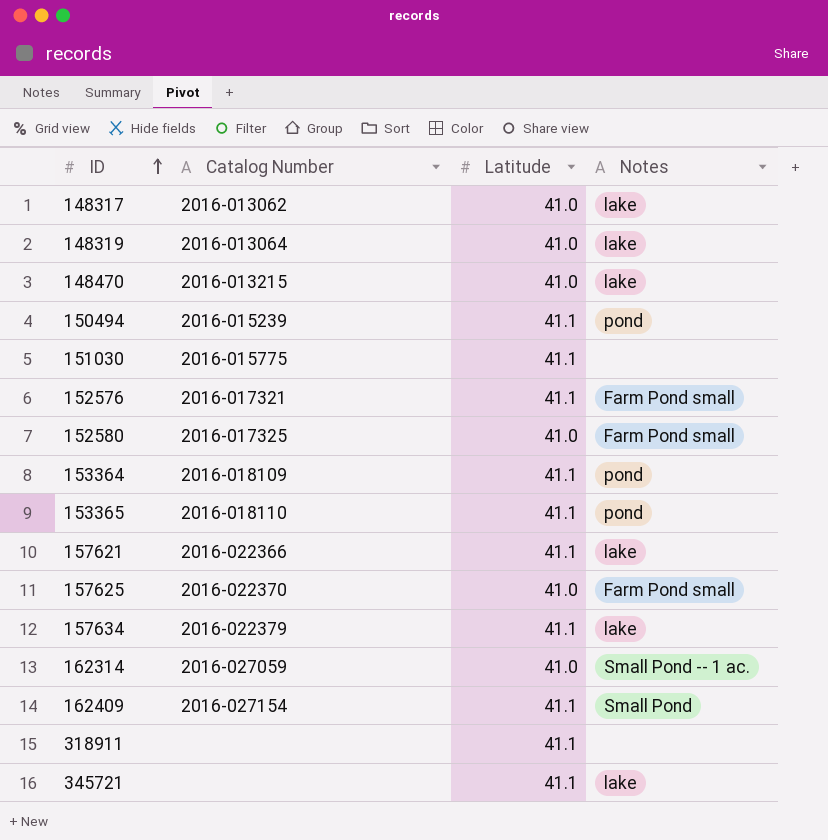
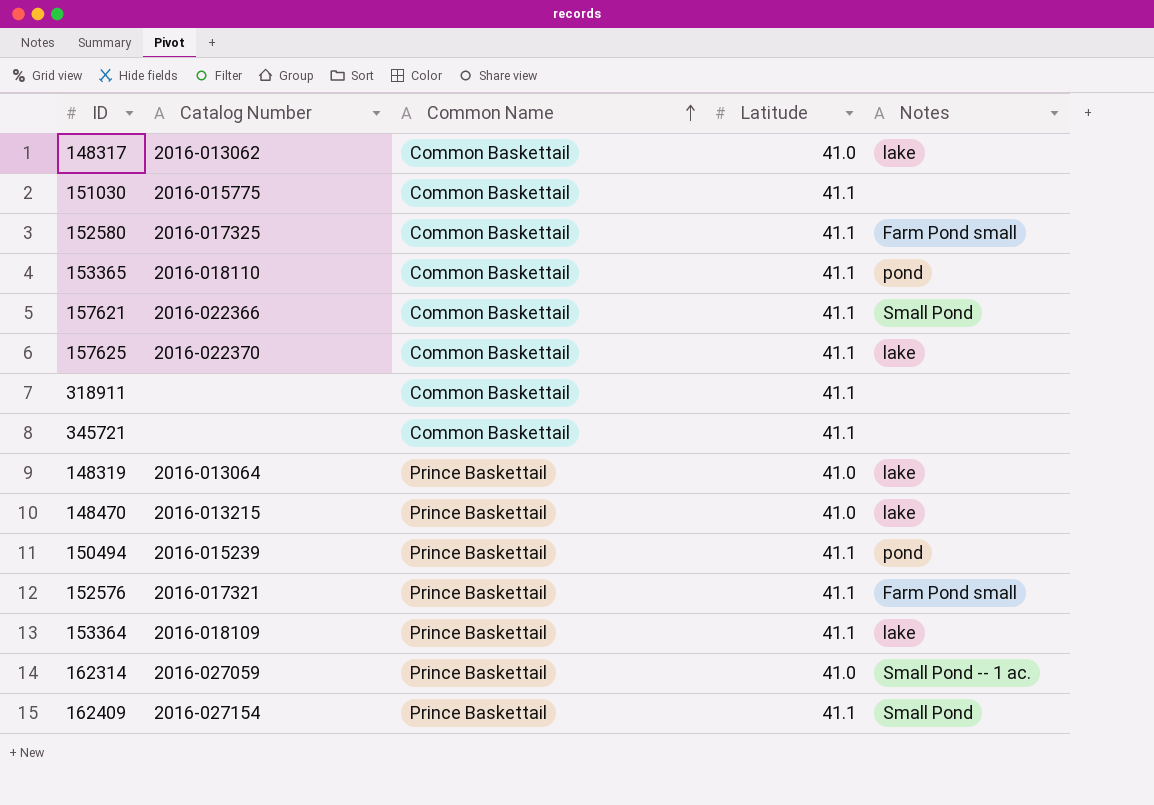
row order: ID ascending -> Common Name ascending
column Common Name | position: none -> 3
row 157634: 2016-022379 | 41.1 | lake -> none
152580 | Latitude: 41.0 -> 41.1
157621 | Notes: lake -> Small Pond
157625 | Latitude: 41.0 -> 41.1
157625 | Notes: Farm Pond small -> lake
345721 | Notes: lake -> none
153364 | Notes: pond -> lake

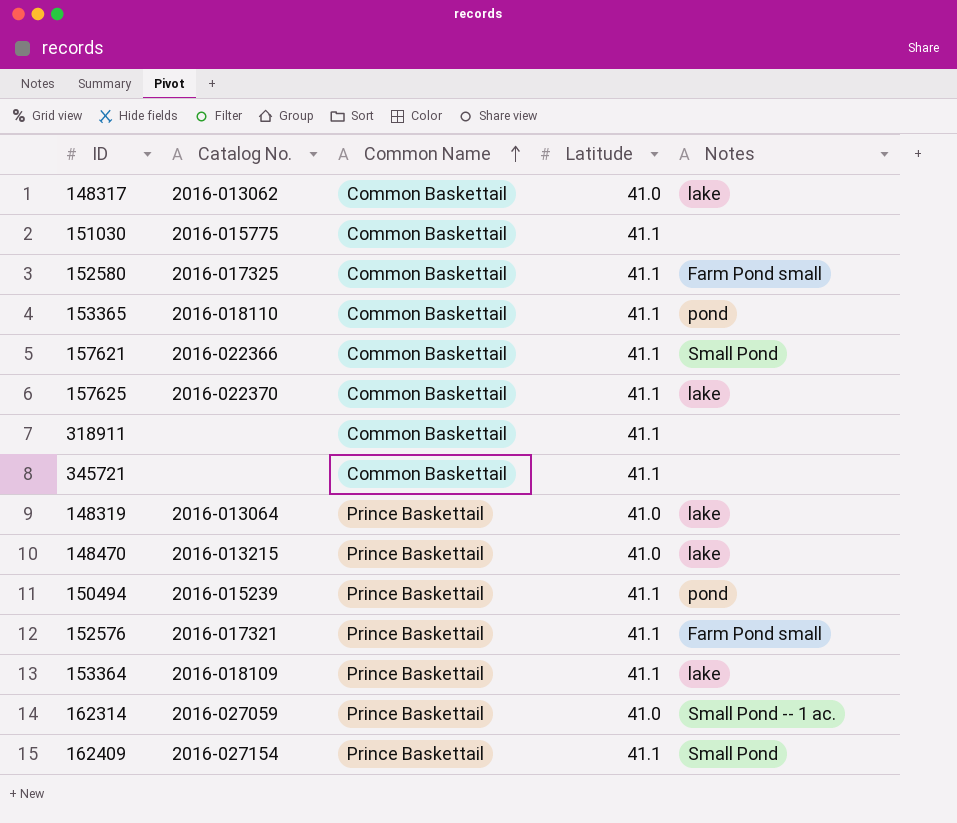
column name: Catalog Number -> Catalog No.

